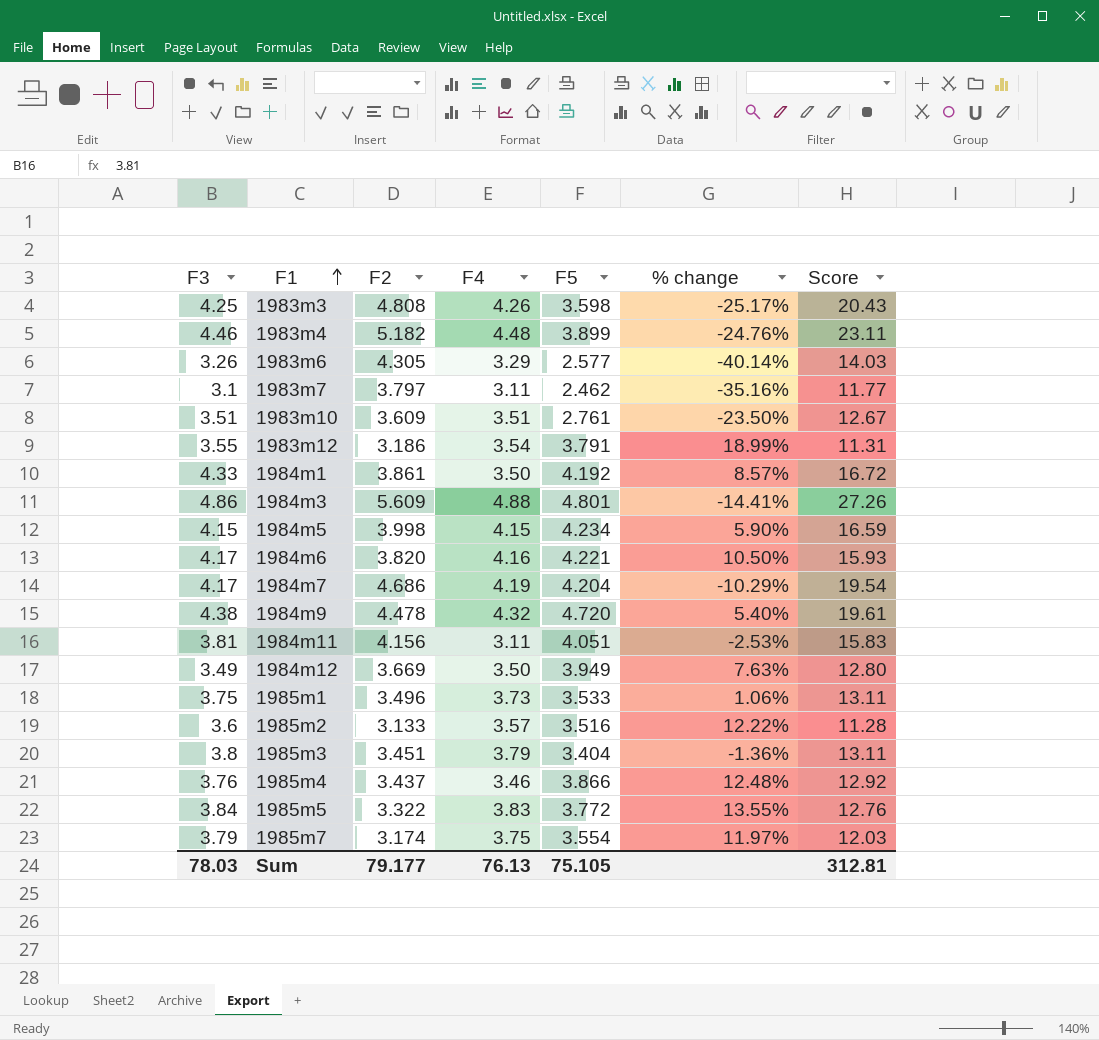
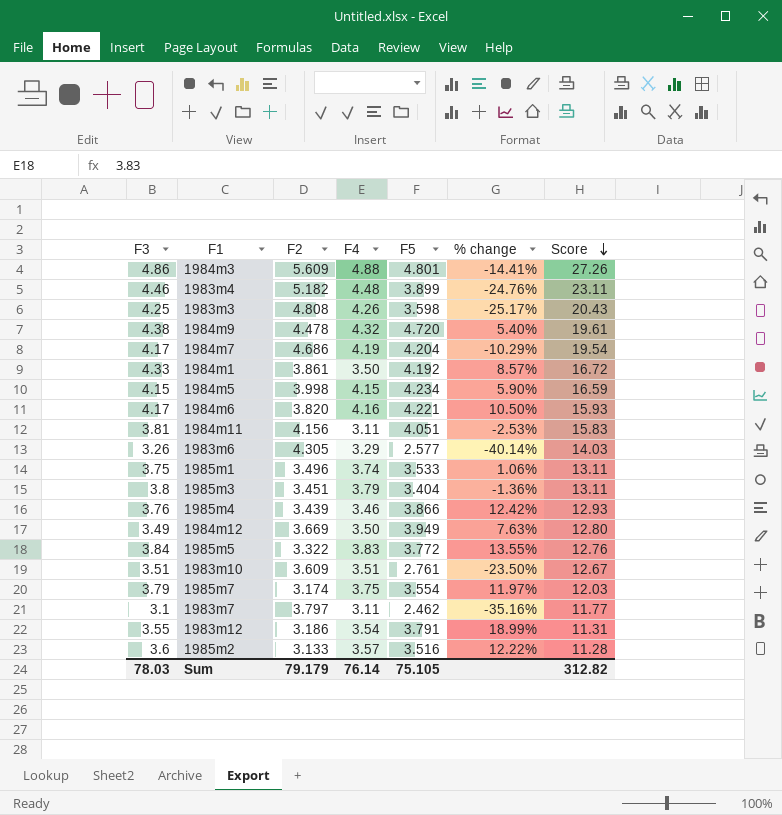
row order: F1 ascending -> Score descending
1985m1 | F4: 3.73 -> 3.74
1985m4 | F2: 3.437 -> 3.439
1985m4 | % change: 12.48% -> 12.42%
1985m4 | Score: 12.92 -> 12.93
Sum | F2: 79.177 -> 79.179
Sum | F4: 76.13 -> 76.14
Sum | Score: 312.81 -> 312.82

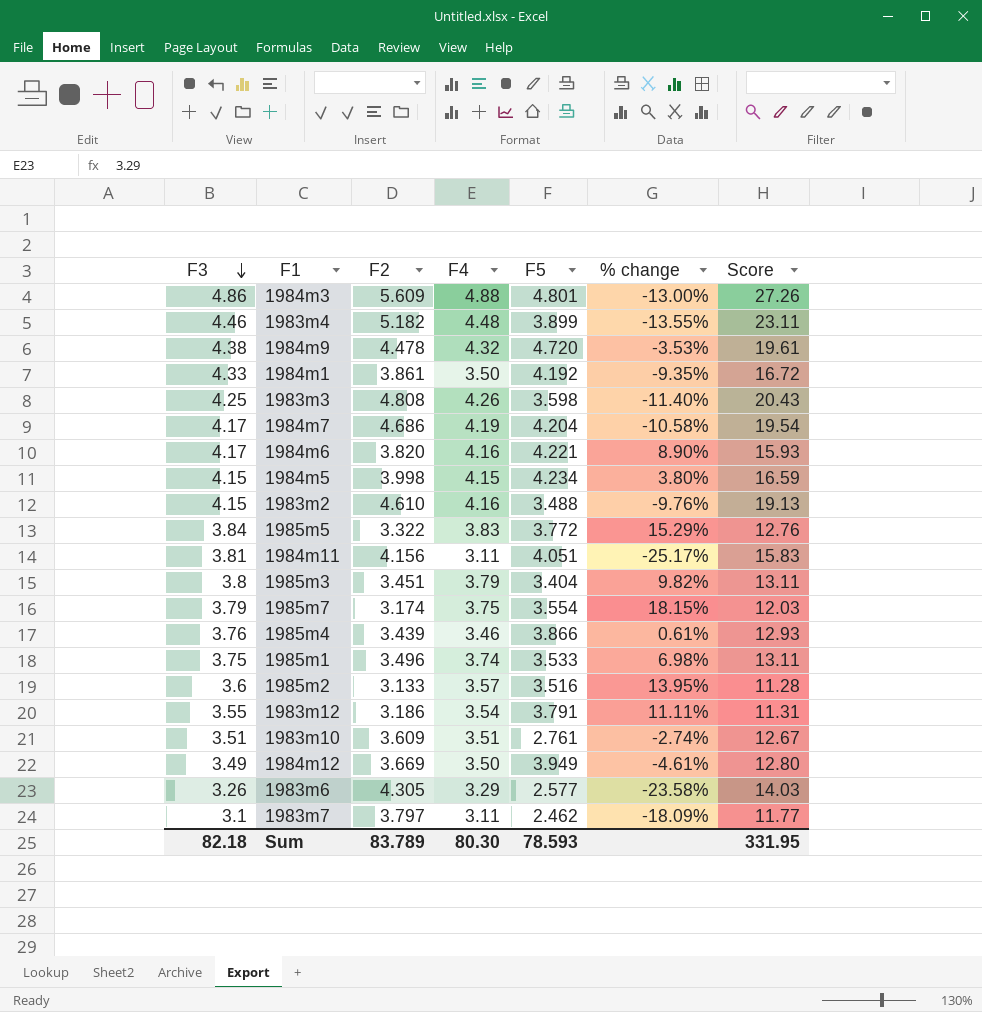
row order: Score descending -> F3 descending
column % change | formula: ([F5] - [F2]) / [F2] -> ([F4] - [F2]) / [F2]
row 1983m2: none -> 4.15 | 4.610 | 4.16 | 3.488 | -9.76% | 19.13
Sum | F3: 78.03 -> 82.18
Sum | F2: 79.179 -> 83.789
Sum | F4: 76.14 -> 80.30
Sum | F5: 75.105 -> 78.593
Sum | Score: 312.82 -> 331.95

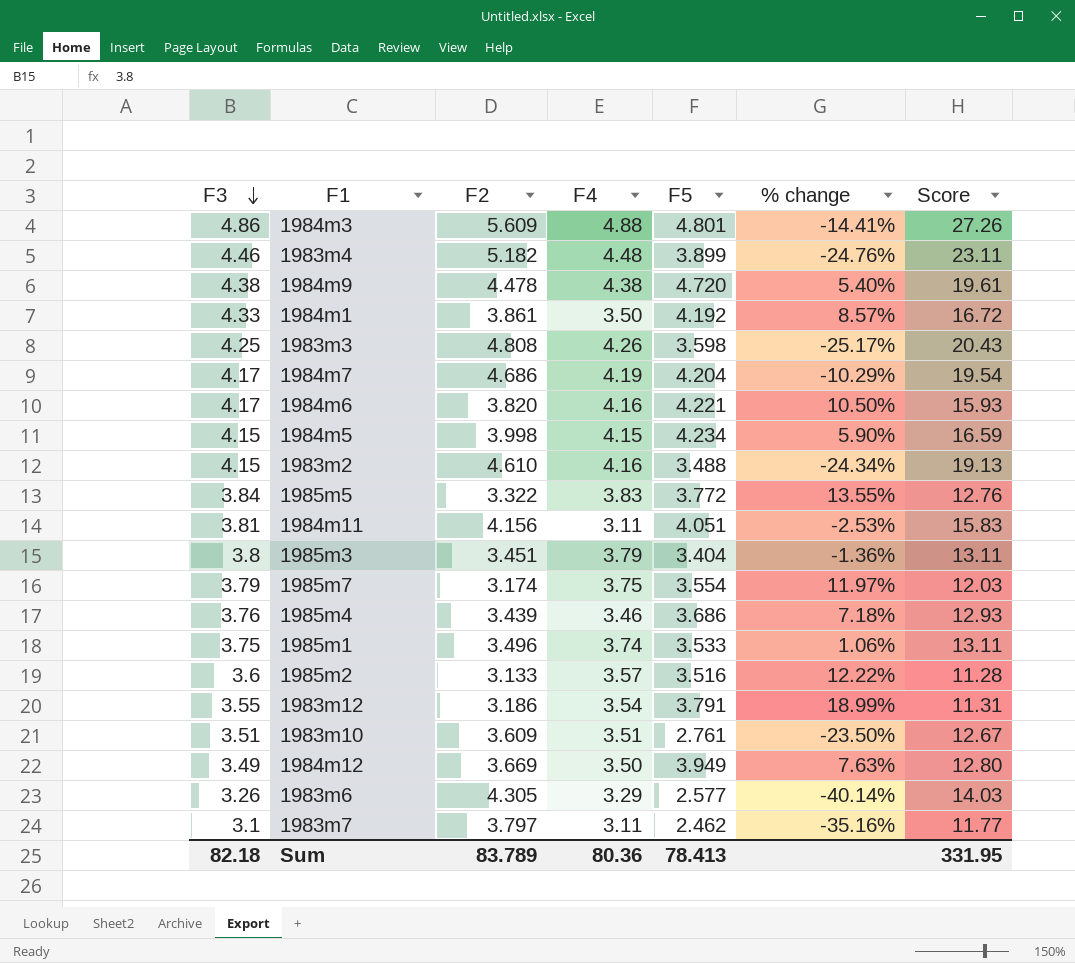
column % change | formula: ([F4] - [F2]) / [F2] -> ([F5] - [F2]) / [F2]
1984m9 | F4: 4.32 -> 4.38
1985m4 | F5: 3.866 -> 3.686
Sum | F4: 80.30 -> 80.36
Sum | F5: 78.593 -> 78.413

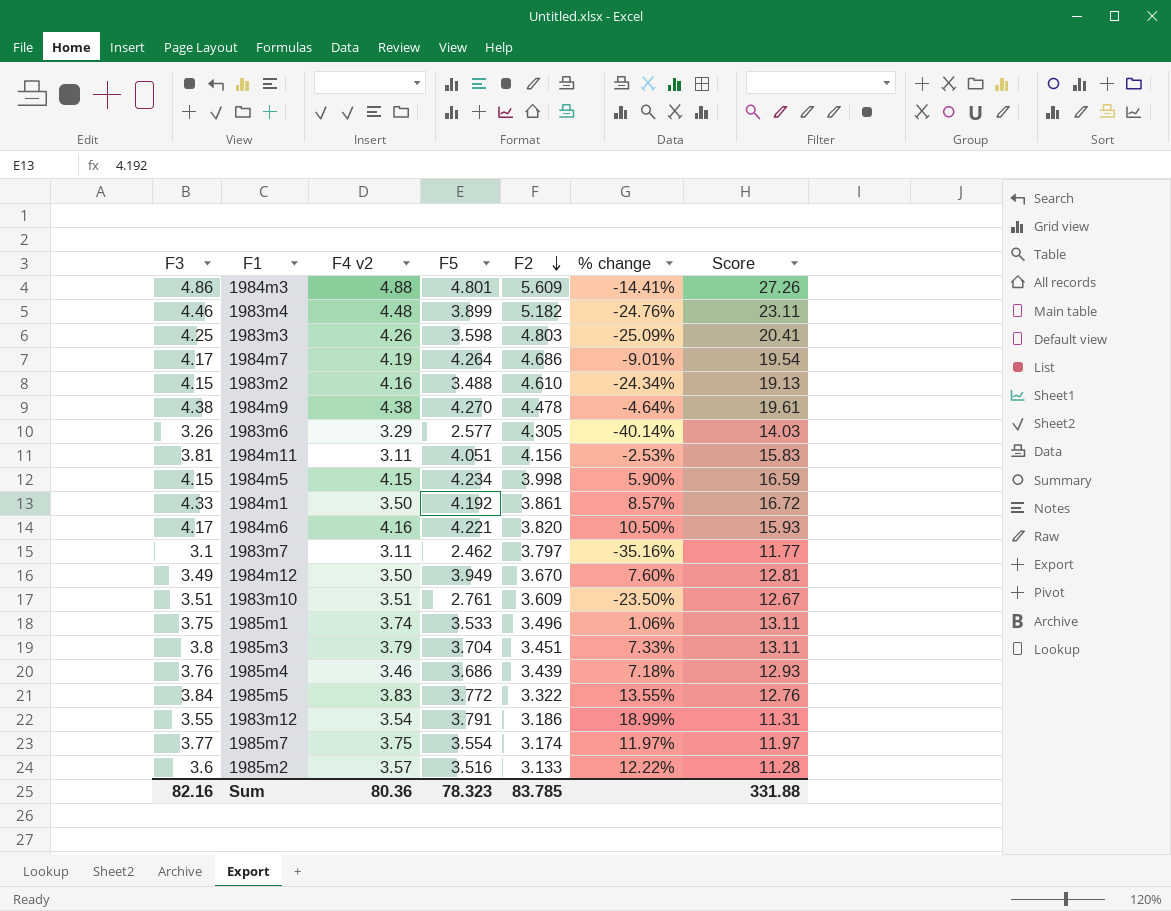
row order: F3 descending -> F2 descending
column name: F4 -> F4 v2
column F2 | position: 3 -> 5
1983m3 | F2: 4.808 -> 4.803
1983m3 | % change: -25.17% -> -25.09%
1983m3 | Score: 20.43 -> 20.41
1984m7 | F5: 4.204 -> 4.264
1984m7 | % change: -10.29% -> -9.01%
1984m9 | F5: 4.720 -> 4.270
1984m9 | % change: 5.40% -> -4.64%
1984m12 | F2: 3.669 -> 3.670
1984m12 | % change: 7.63% -> 7.60%
1984m12 | Score: 12.80 -> 12.81
1985m3 | F5: 3.404 -> 3.704
1985m3 | % change: -1.36% -> 7.33%
1985m7 | F3: 3.79 -> 3.77
1985m7 | Score: 12.03 -> 11.97
Sum | F3: 82.18 -> 82.16
Sum | F5: 78.413 -> 78.323
Sum | F2: 83.789 -> 83.785
Sum | Score: 331.95 -> 331.88

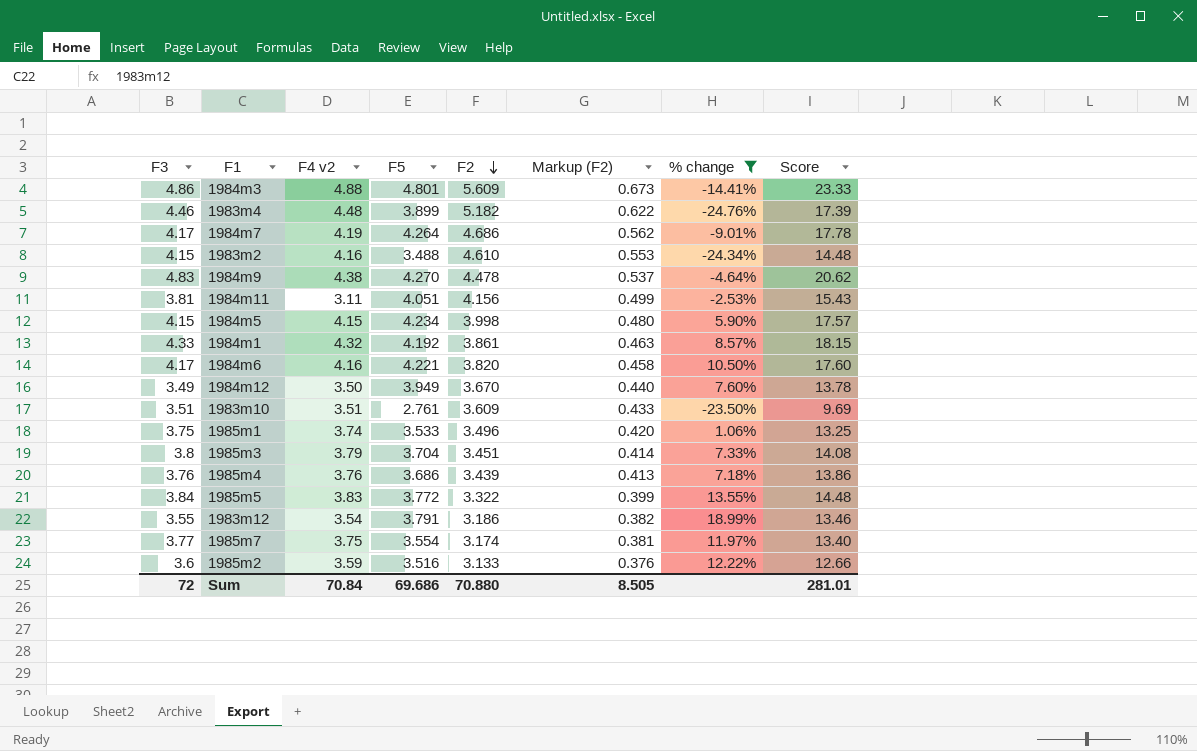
filter: none -> % change >= -24.76%
column Markup (F2) | formula: none -> [F2] * 0.12
column Score | formula: [F3] * [F2] -> [F3] * [F5]
1984m9 | F3: 4.38 -> 4.83
1984m1 | F4 v2: 3.50 -> 4.32
1985m4 | F4 v2: 3.46 -> 3.76
1985m2 | F4 v2: 3.57 -> 3.59
Sum | F3: 82.16 -> 72
Sum | F4 v2: 80.36 -> 70.84
Sum | F5: 78.323 -> 69.686
Sum | F2: 83.785 -> 70.880
Sum | Score: 331.88 -> 281.01

